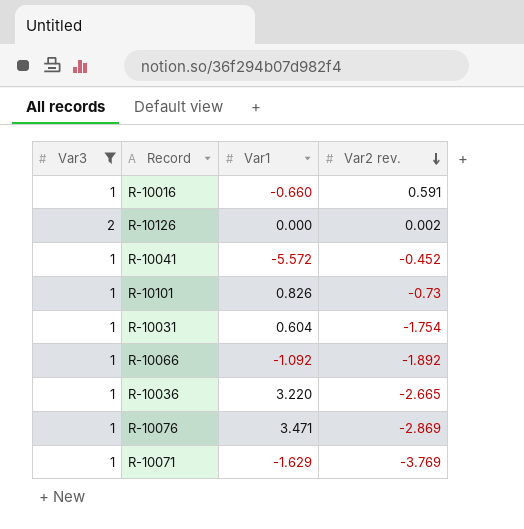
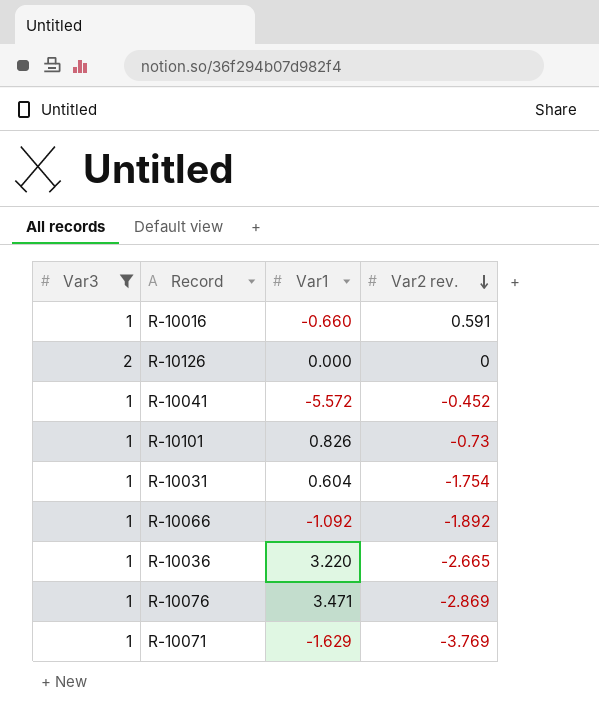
R-10126 | Var2 rev.: 0.002 -> 0

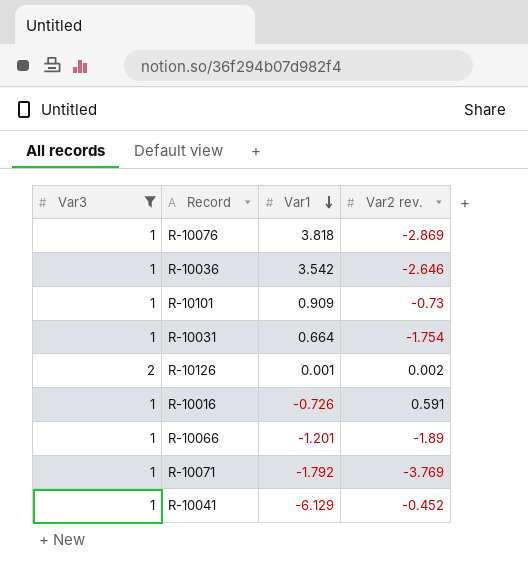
row order: Var2 rev. descending -> Var1 descending
R-10076 | Var1: 3.471 -> 3.818
R-10036 | Var1: 3.220 -> 3.542
R-10036 | Var2 rev.: -2.665 -> -2.646
R-10101 | Var1: 0.826 -> 0.909
R-10031 | Var1: 0.604 -> 0.664
R-10126 | Var1: 0.000 -> 0.001
R-10126 | Var2 rev.: 0 -> 0.002
R-10016 | Var1: -0.660 -> -0.726
R-10066 | Var1: -1.092 -> -1.201
R-10066 | Var2 rev.: -1.892 -> -1.89
R-10071 | Var1: -1.629 -> -1.792
R-10041 | Var1: -5.572 -> -6.129

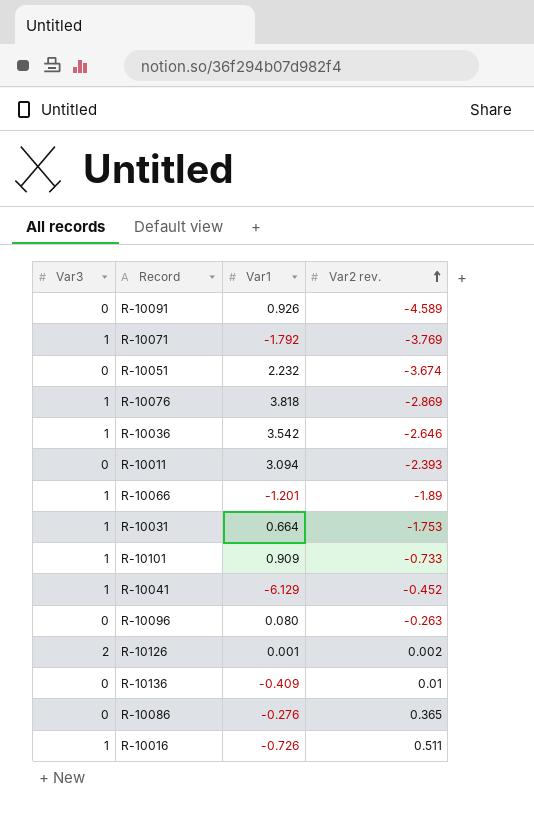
filter: Var3 != 0 -> none
row order: Var1 descending -> Var2 rev. ascending
R-10031 | Var2 rev.: -1.754 -> -1.753
R-10101 | Var2 rev.: -0.73 -> -0.733
R-10016 | Var2 rev.: 0.591 -> 0.511

